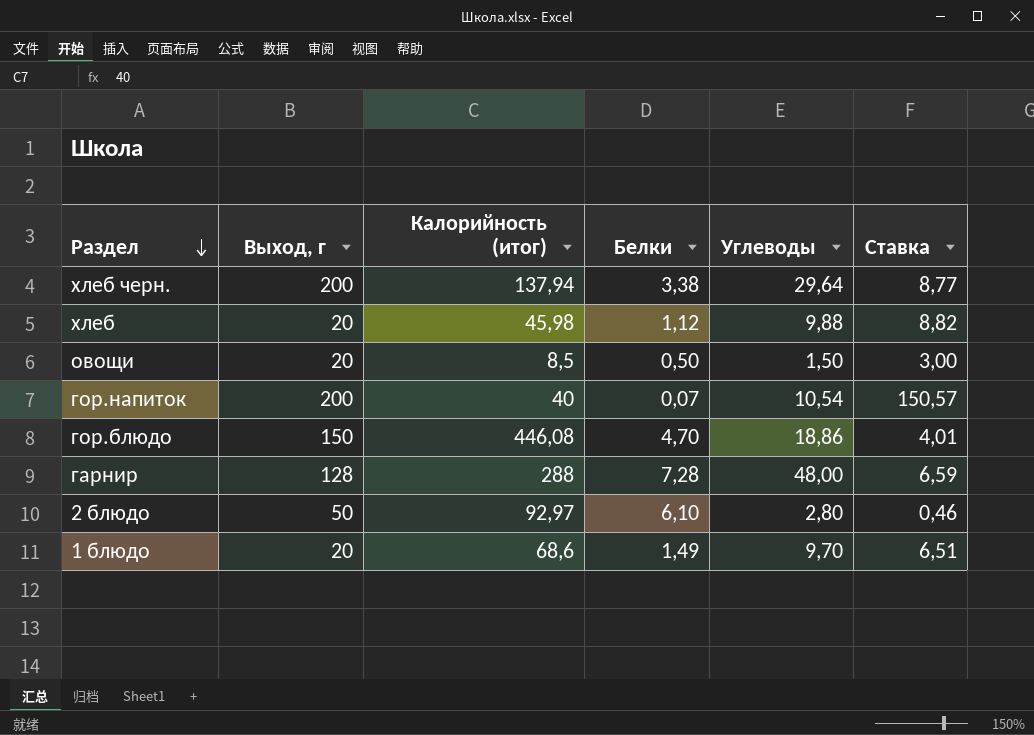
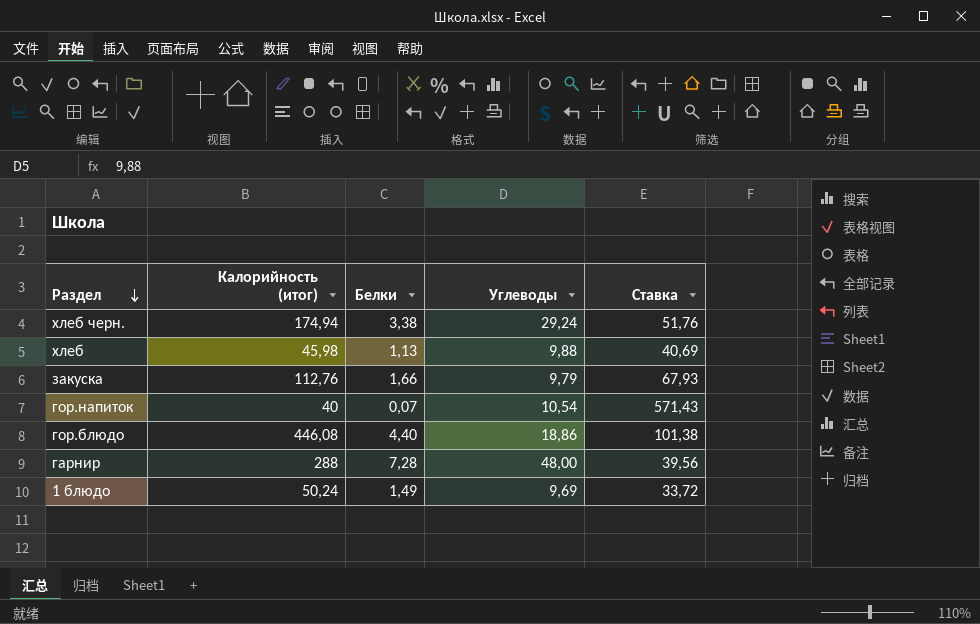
column Выход, г | position: 2 -> none
column Ставка | formula: [Углеводы] / [Белки] -> [Калорийность (итог)] / [Белки]
row овощи: 20 | 8,5 | 0,50 | 1,50 | 3,00 -> none
row 2 блюдо: 50 | 92,97 | 6,10 | 2,80 | 0,46 -> none
хлеб черн. | Калорийность (итог): 137,94 -> 174,94
хлеб черн. | Углеводы: 29,64 -> 29,24
хлеб | Белки: 1,12 -> 1,13
row закуска: none -> 112,76 | 1,66 | 9,79 | 67,93
гор.блюдо | Белки: 4,70 -> 4,40
1 блюдо | Калорийность (итог): 68,6 -> 50,24
1 блюдо | Углеводы: 9,70 -> 9,69

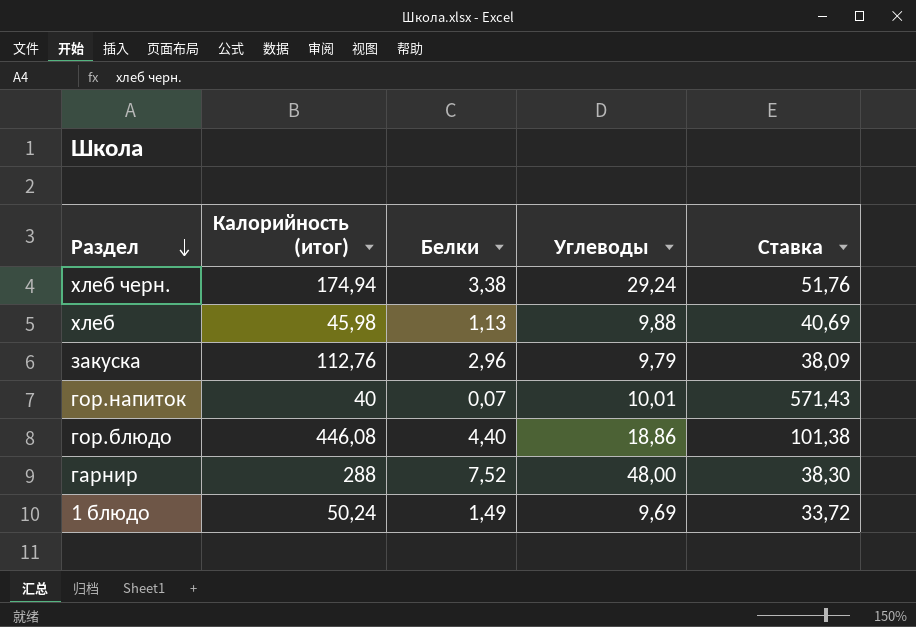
закуска | Белки: 1,66 -> 2,96
закуска | Ставка: 67,93 -> 38,09
гор.напиток | Углеводы: 10,54 -> 10,01
гарнир | Белки: 7,28 -> 7,52
гарнир | Ставка: 39,56 -> 38,30

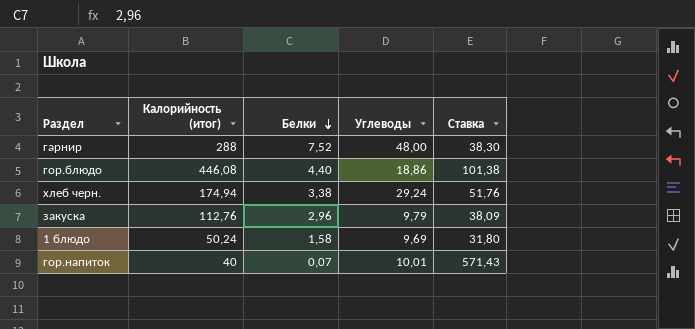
row order: Раздел descending -> Белки descending
row хлеб: 45,98 | 1,13 | 9,88 | 40,69 -> none
1 блюдо | Белки: 1,49 -> 1,58
1 блюдо | Ставка: 33,72 -> 31,80

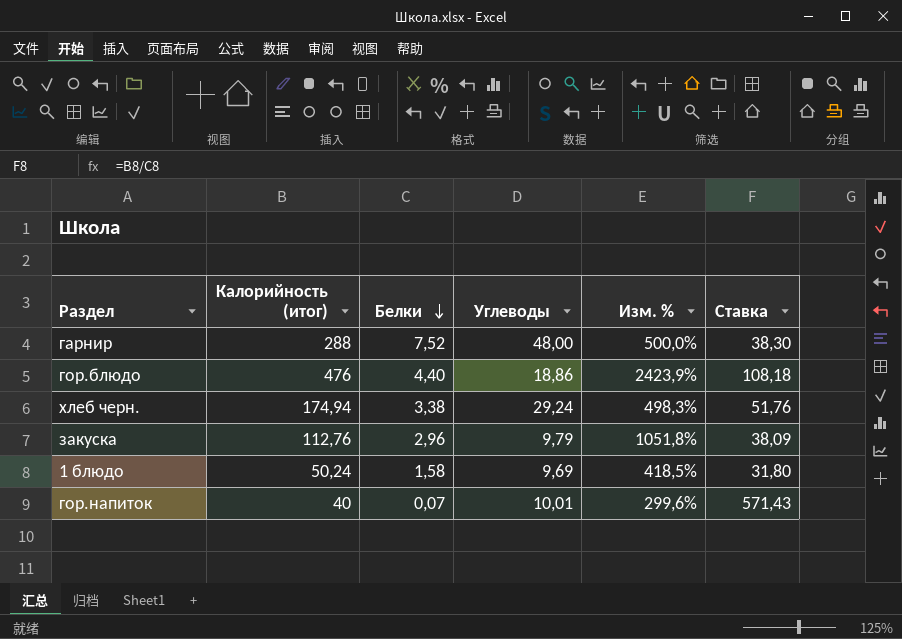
column Изм. % | formula: none -> ([Калорийность (итог)] - [Углеводы]) / [Углеводы]
гор.блюдо | Калорийность (итог): 446,08 -> 476
гор.блюдо | Ставка: 101,38 -> 108,18

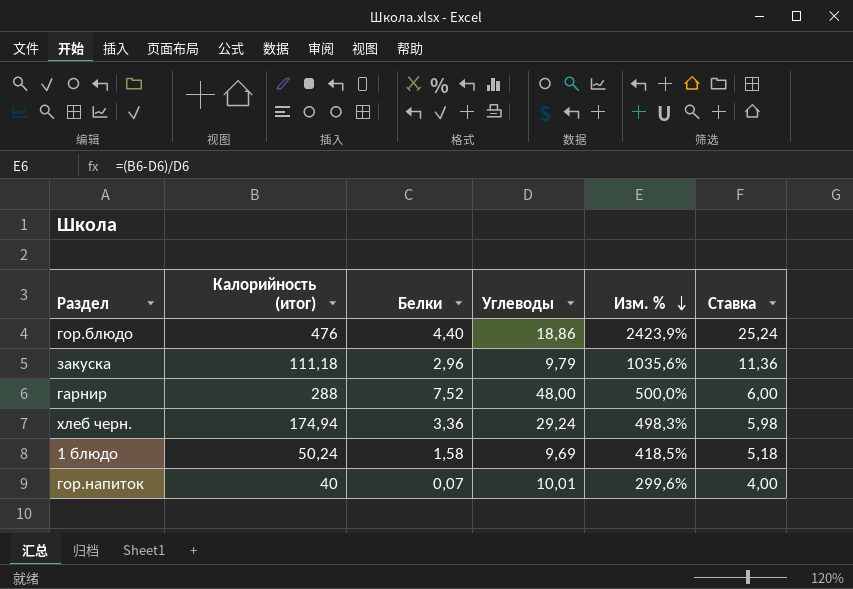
row order: Белки descending -> Изм. % descending
column Ставка | formula: [Калорийность (итог)] / [Белки] -> [Калорийность (итог)] / [Углеводы]
закуска | Калорийность (итог): 112,76 -> 111,18
закуска | Изм. %: 1051,8% -> 1035,6%
хлеб черн. | Белки: 3,38 -> 3,36

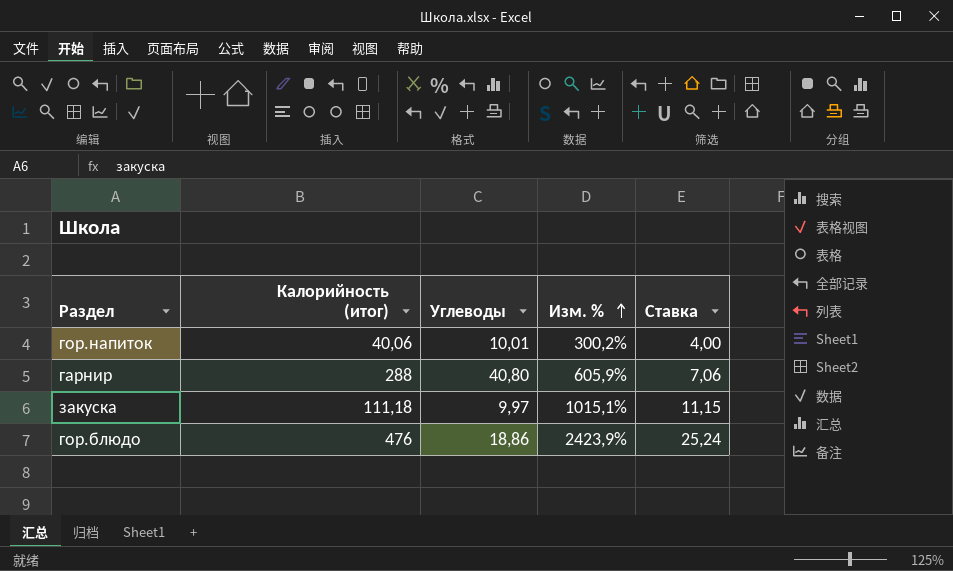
row order: Изм. % descending -> Изм. % ascending
column Белки | position: 3 -> none
row хлеб черн.: 174,94 | 3,36 | 29,24 | 498,3% | 5,98 -> none
row 1 блюдо: 50,24 | 1,58 | 9,69 | 418,5% | 5,18 -> none
гор.напиток | Калорийность (итог): 40 -> 40,06
гор.напиток | Изм. %: 299,6% -> 300,2%
гарнир | Углеводы: 48,00 -> 40,80
гарнир | Изм. %: 500,0% -> 605,9%
гарнир | Ставка: 6,00 -> 7,06
закуска | Углеводы: 9,79 -> 9,97
закуска | Изм. %: 1035,6% -> 1015,1%
закуска | Ставка: 11,36 -> 11,15

